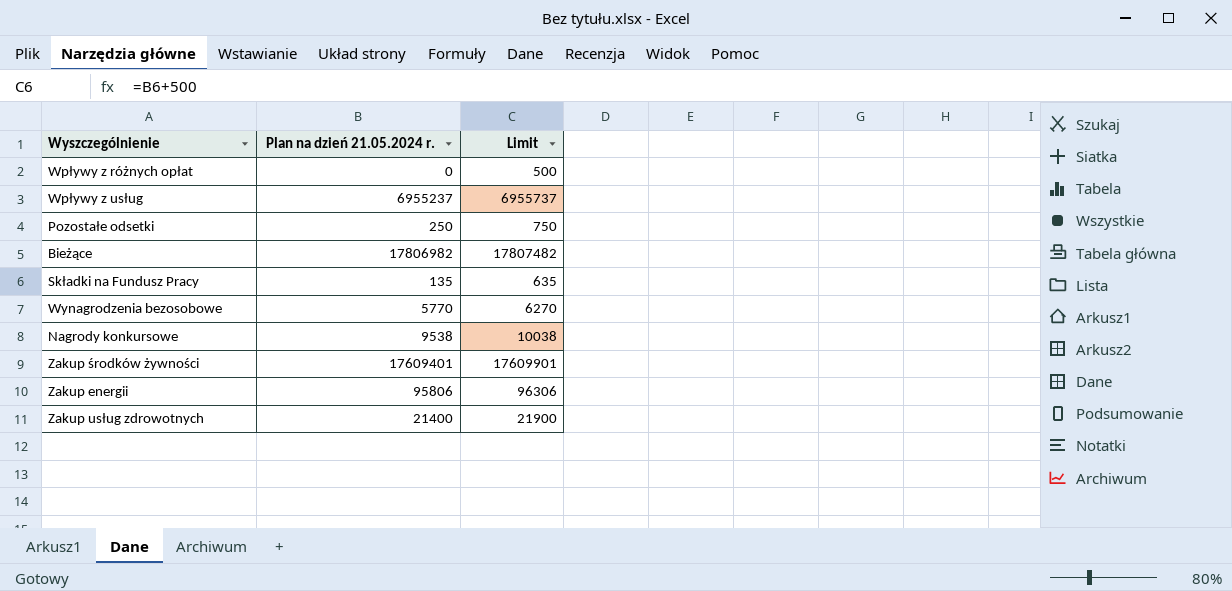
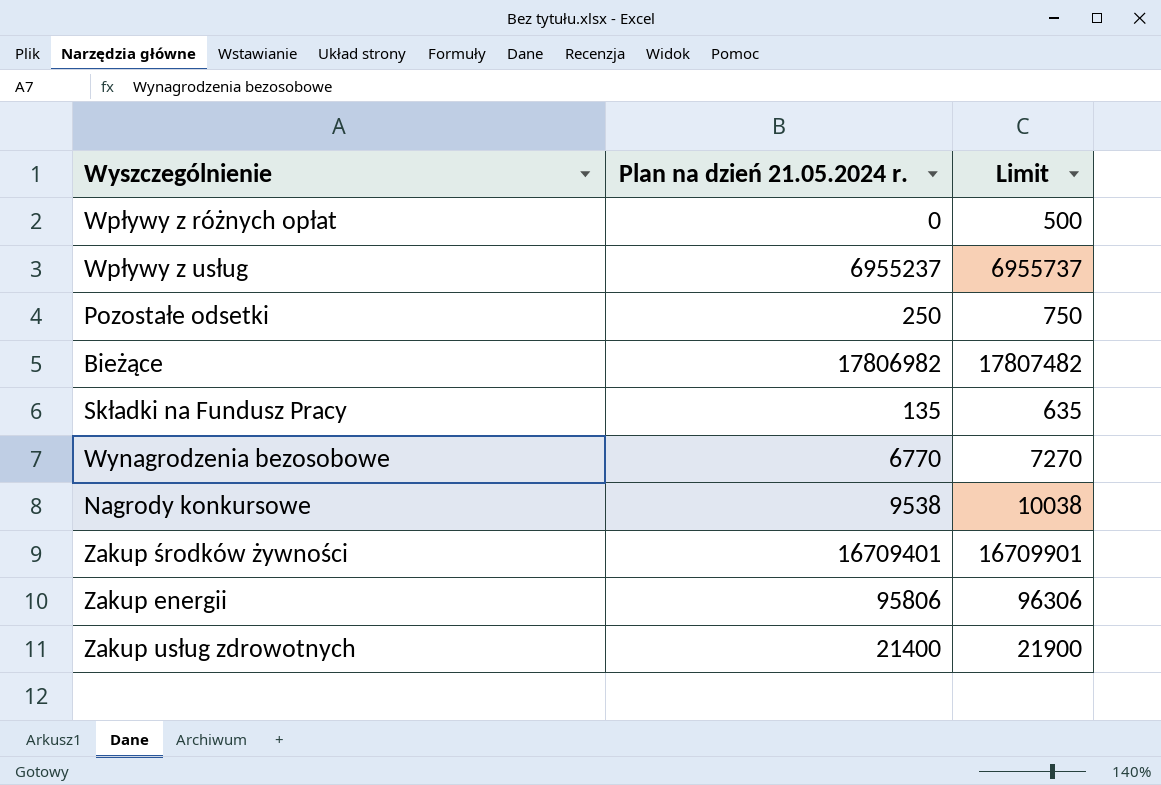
Wynagrodzenia bezosobowe | Plan na dzień 21.05.2024 r.: 5770 -> 6770
Wynagrodzenia bezosobowe | Limit: 6270 -> 7270
Zakup środków żywności | Plan na dzień 21.05.2024 r.: 17609401 -> 16709401
Zakup środków żywności | Limit: 17609901 -> 16709901

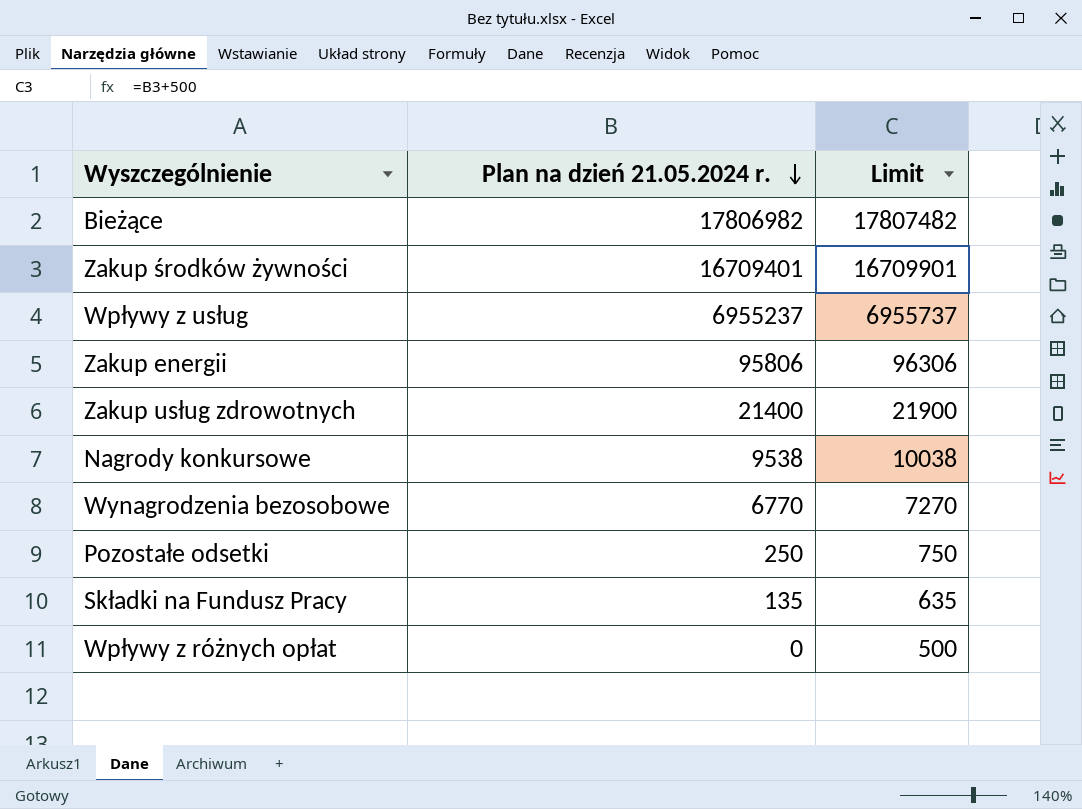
row order: none -> Plan na dzień 21.05.2024 r. descending

